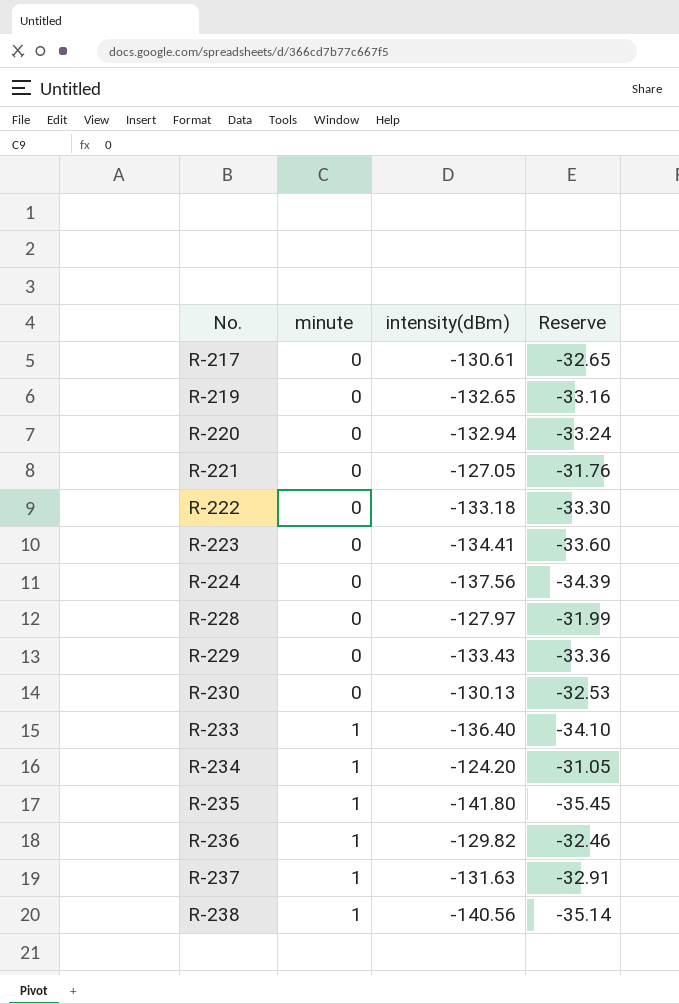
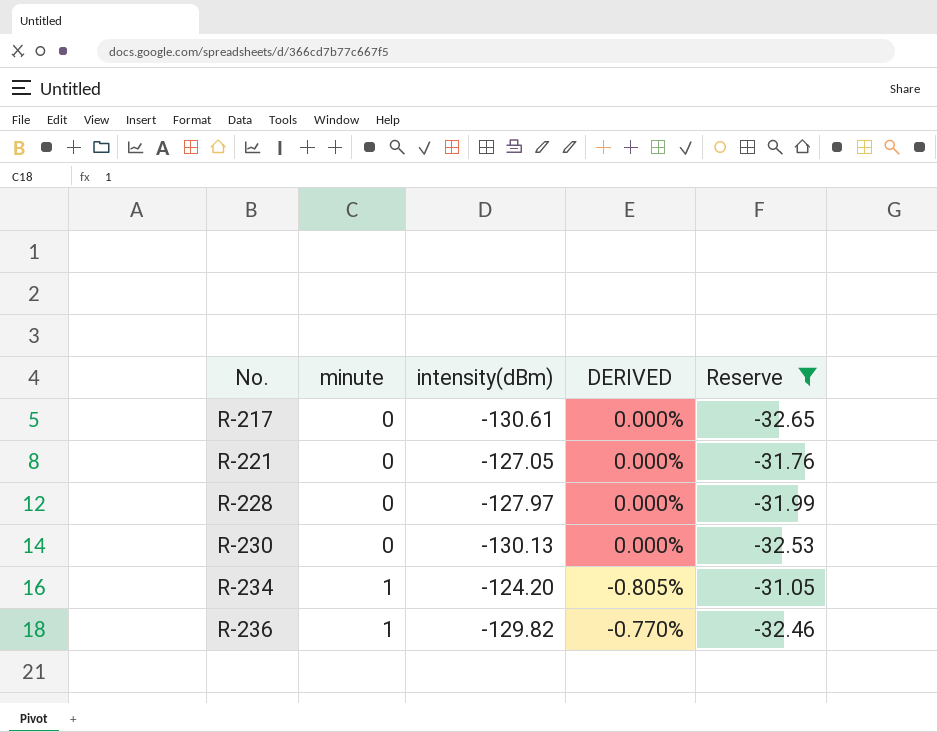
filter: none -> Reserve >= -32.65
column DERIVED | formula: none -> [minute] / [intensity(dBm)]

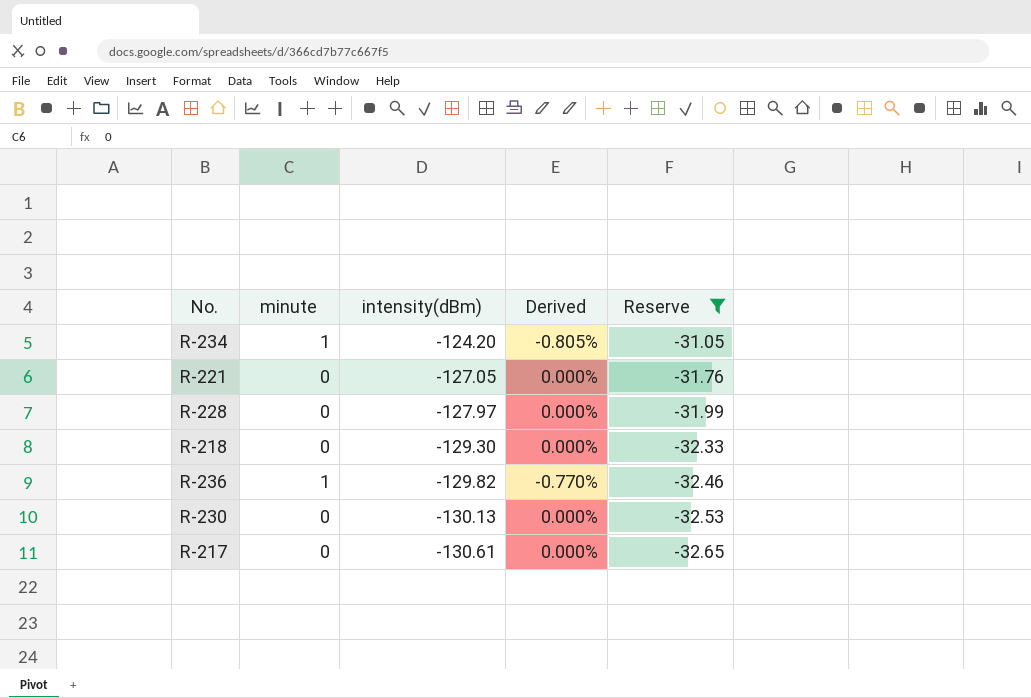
row order: No. ascending -> intensity(dBm) descending
column name: DERIVED -> Derived
row R-218: none -> 0 | -129.30 | 0.000% | -32.33

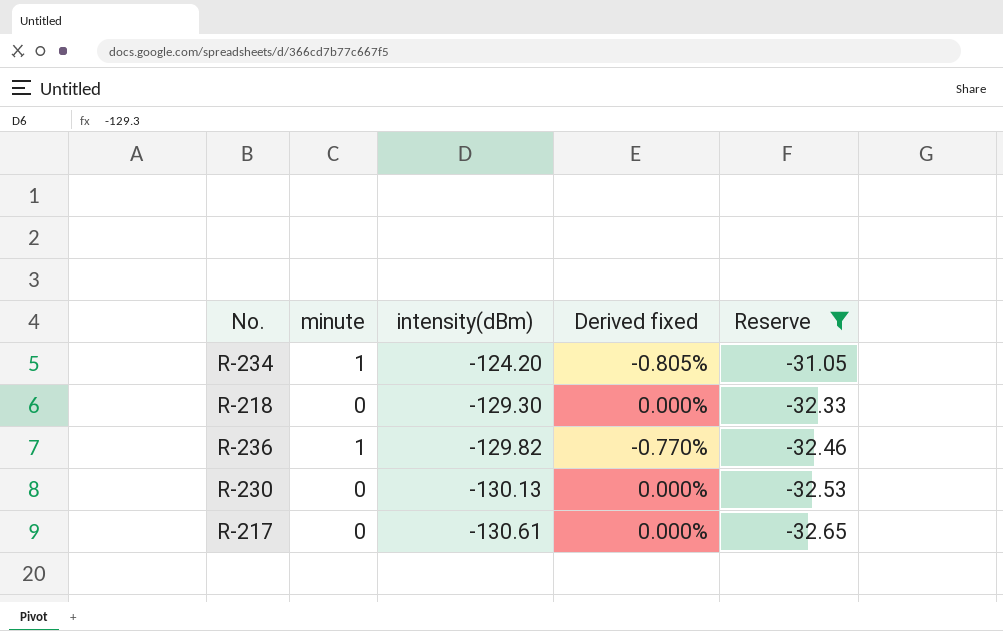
column name: Derived -> Derived fixed
row R-221: 0 | -127.05 | 0.000% | -31.76 -> none
row R-228: 0 | -127.97 | 0.000% | -31.99 -> none

